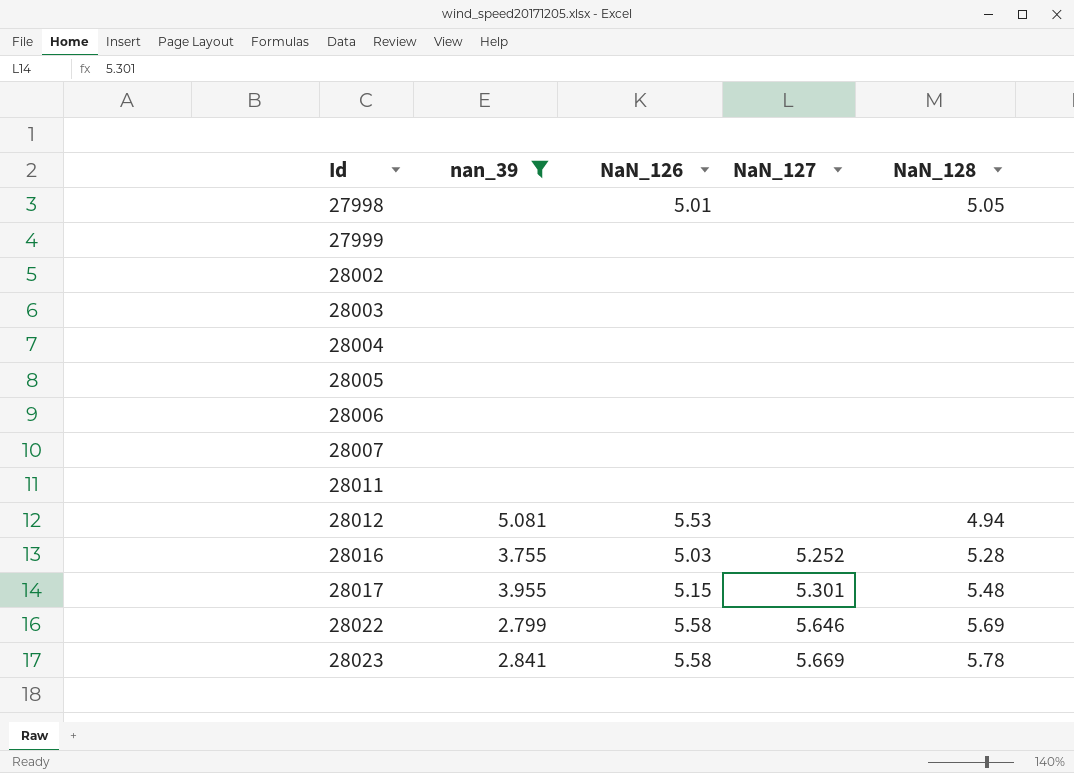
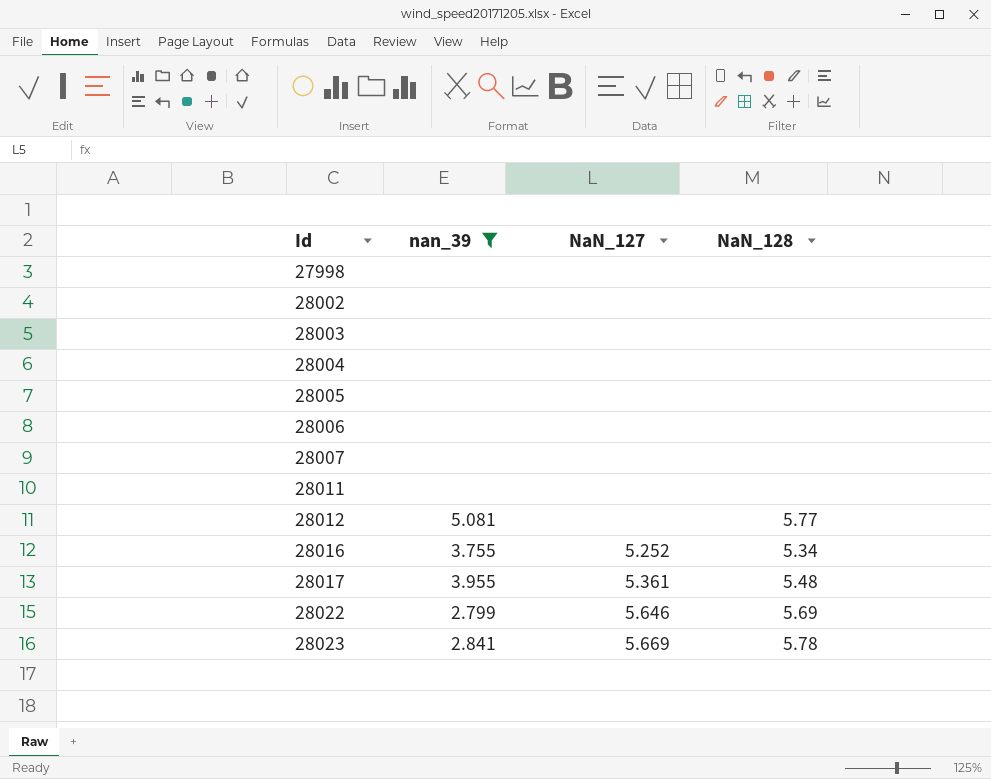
column NaN_126 | position: 3 -> none
row 27999: none | none | none | none -> none
27998 | NaN_128: 5.05 -> none
28012 | NaN_128: 4.94 -> 5.77
28016 | NaN_128: 5.28 -> 5.34
28017 | NaN_127: 5.301 -> 5.361

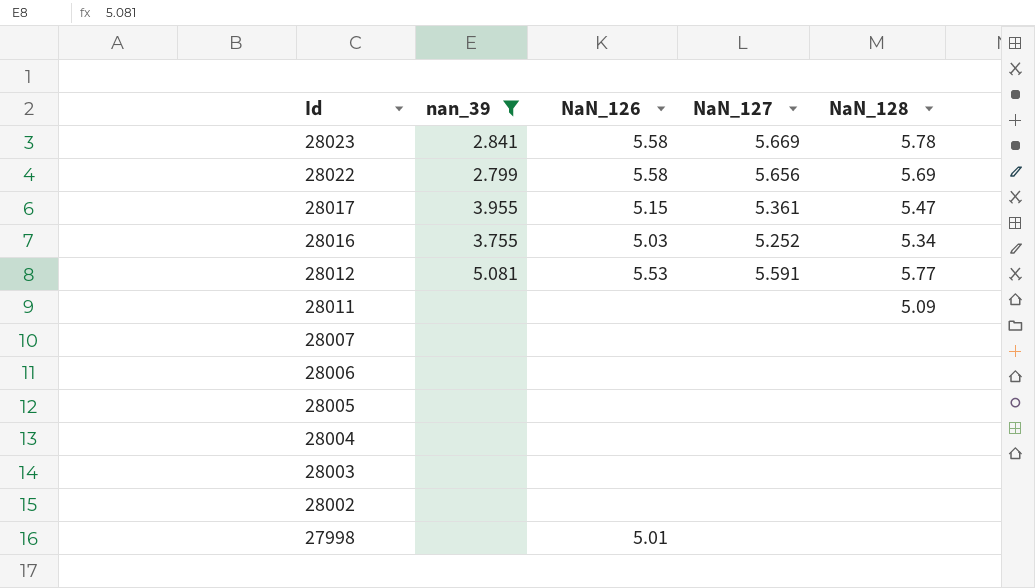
row order: Id ascending -> Id descending
column NaN_126 | position: none -> 3
28022 | NaN_127: 5.646 -> 5.656
28017 | NaN_128: 5.48 -> 5.47
28012 | NaN_127: none -> 5.591
28011 | NaN_128: none -> 5.09

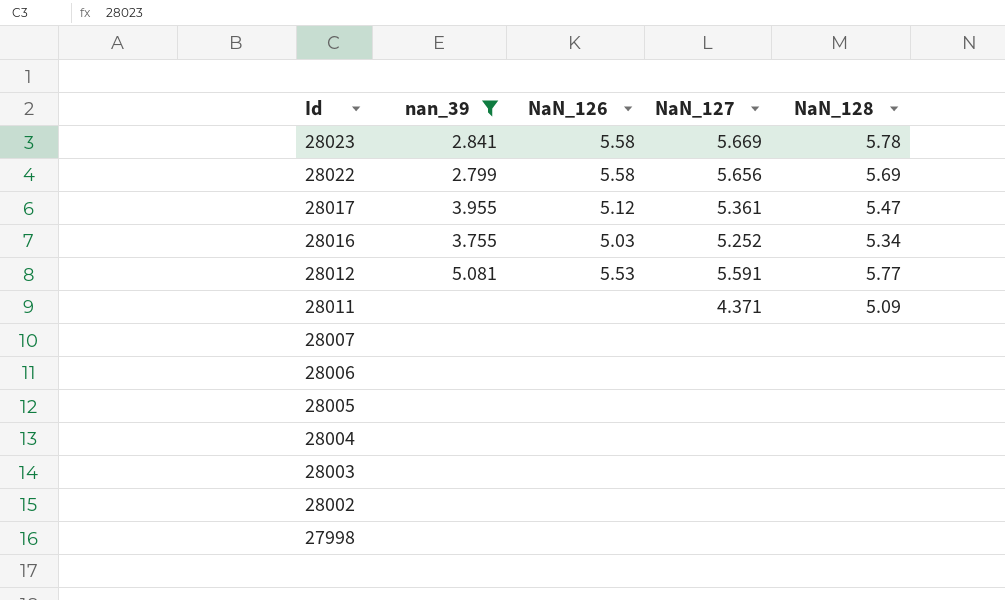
28017 | NaN_126: 5.15 -> 5.12
28011 | NaN_127: none -> 4.371
27998 | NaN_126: 5.01 -> none

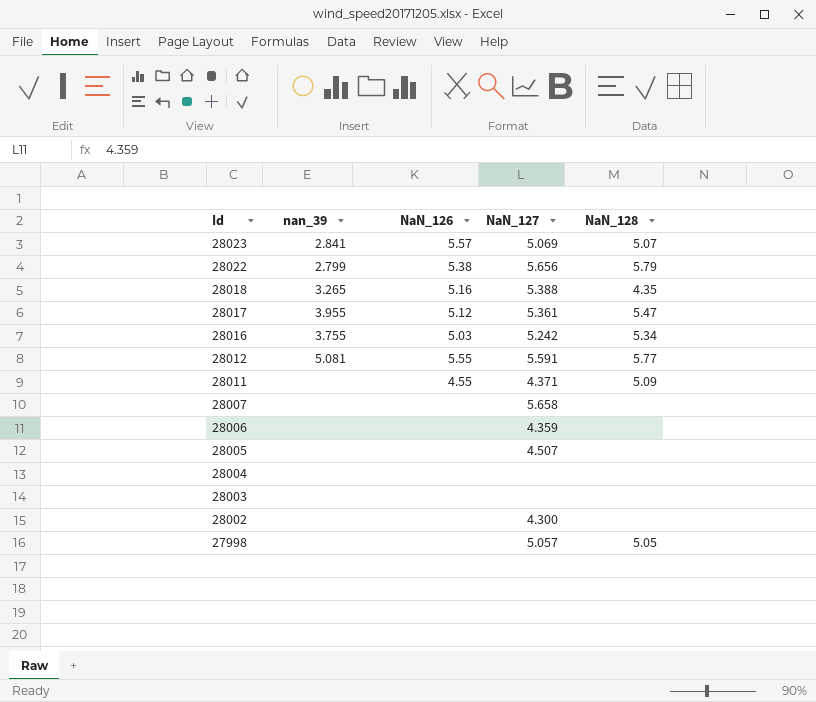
filter: nan_39 != 3.265 -> none
28023 | NaN_126: 5.58 -> 5.57
28023 | NaN_127: 5.669 -> 5.069
28023 | NaN_128: 5.78 -> 5.07
28022 | NaN_126: 5.58 -> 5.38
28022 | NaN_128: 5.69 -> 5.79
28016 | NaN_127: 5.252 -> 5.242
28012 | NaN_126: 5.53 -> 5.55
28011 | NaN_126: none -> 4.55
28007 | NaN_127: none -> 5.658
28006 | NaN_127: none -> 4.359
28005 | NaN_127: none -> 4.507
28002 | NaN_127: none -> 4.300
27998 | NaN_127: none -> 5.057
27998 | NaN_128: none -> 5.05

